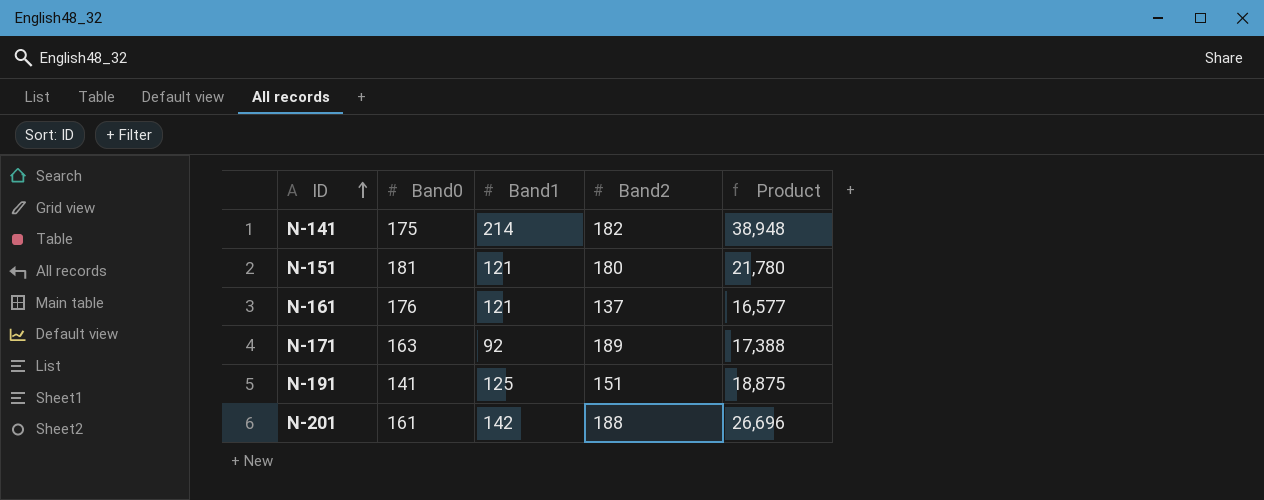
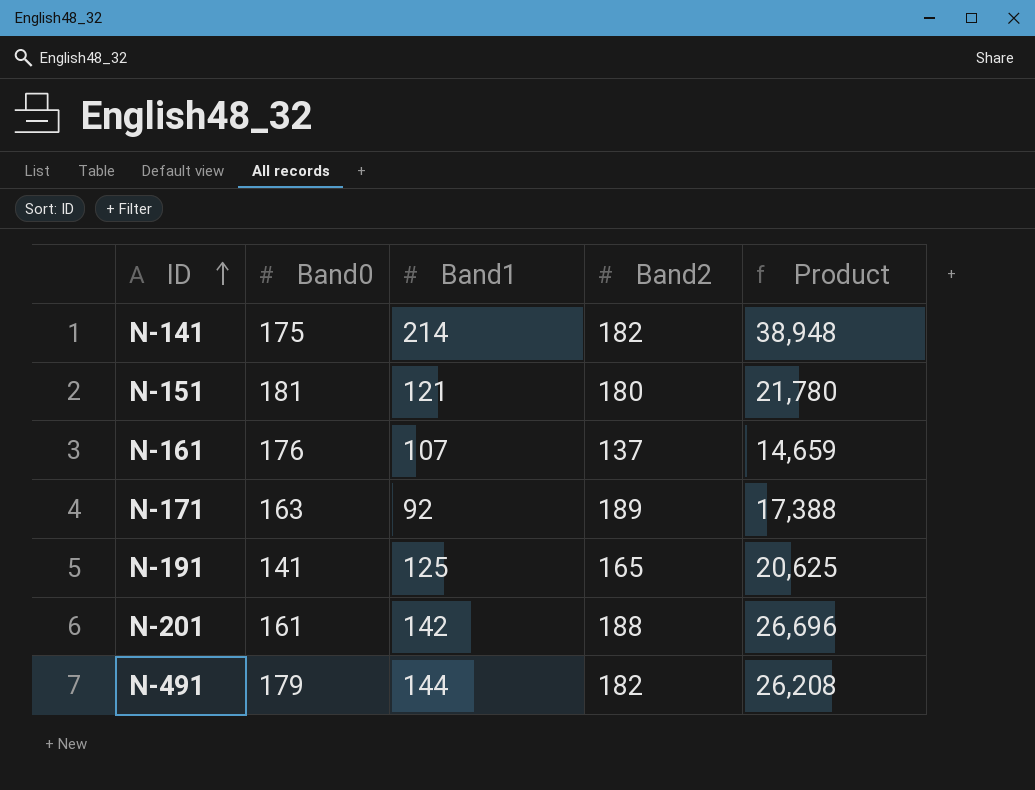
N-161 | Band1: 121 -> 107
N-161 | Product: 16,577 -> 14,659
N-191 | Band2: 151 -> 165
N-191 | Product: 18,875 -> 20,625
row N-491: none -> 179 | 144 | 182 | 26,208

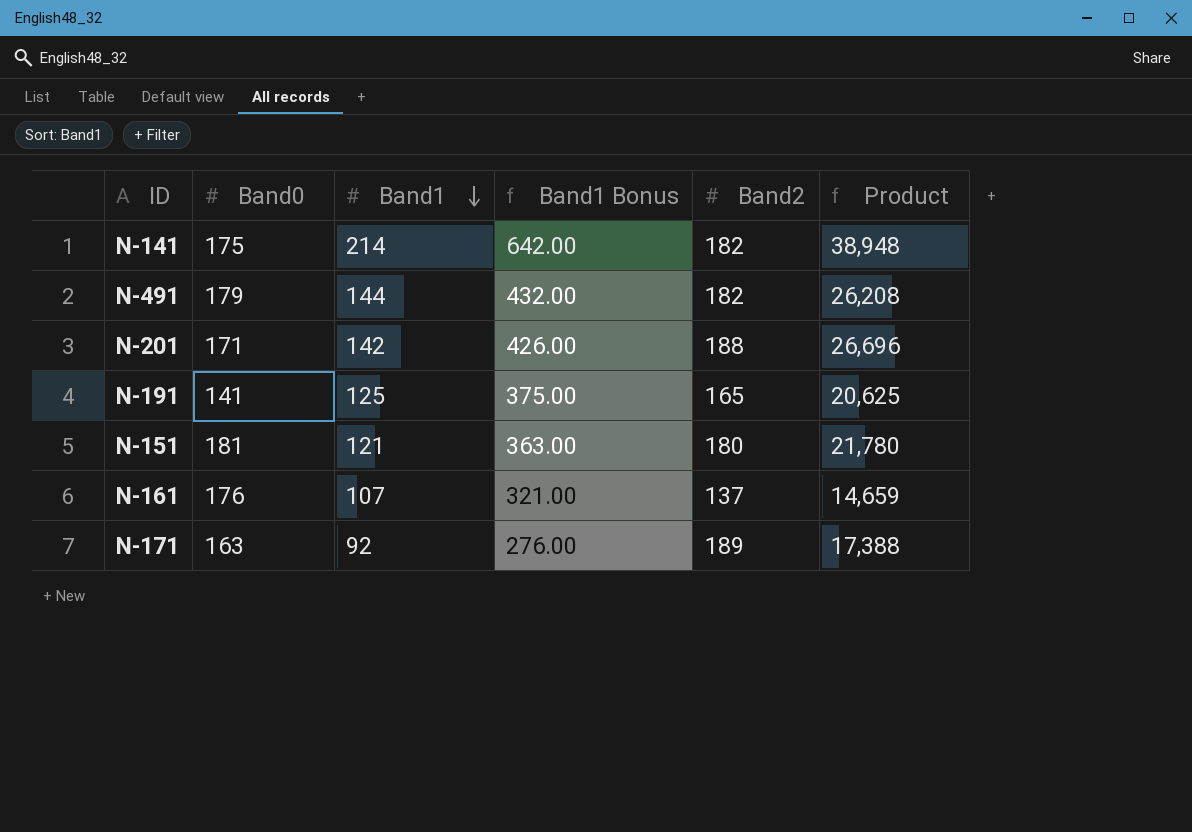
row order: ID ascending -> Band1 descending
column Band1 Bonus | formula: none -> [Band1] * 3
N-201 | Band0: 161 -> 171

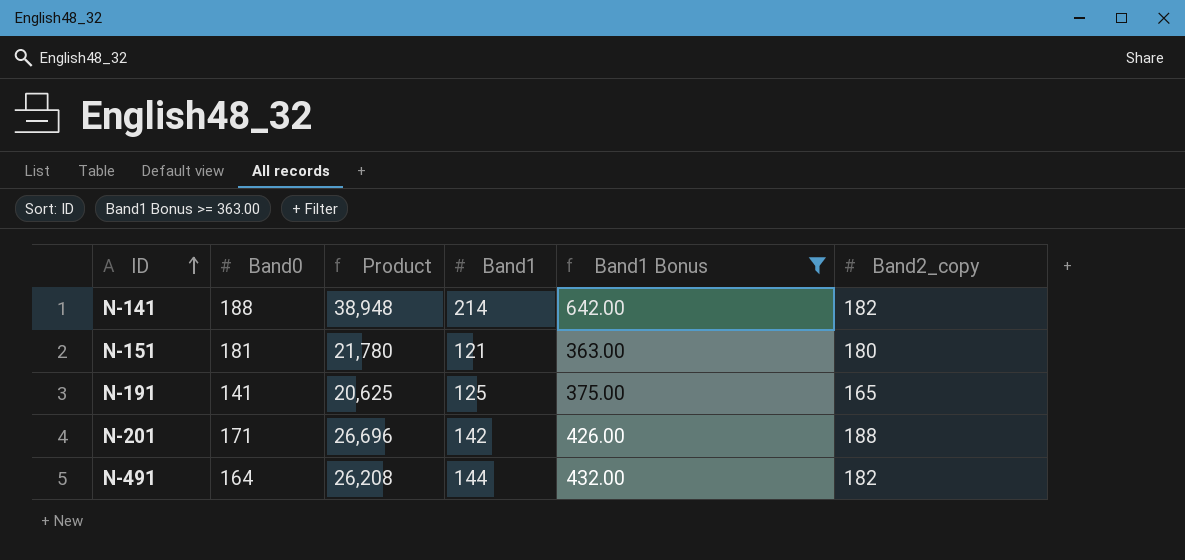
filter: none -> Band1 Bonus >= 363.00
row order: Band1 descending -> ID ascending
column Product | position: 6 -> 3
column name: Band2 -> Band2_copy
N-141 | Band0: 175 -> 188
N-491 | Band0: 179 -> 164

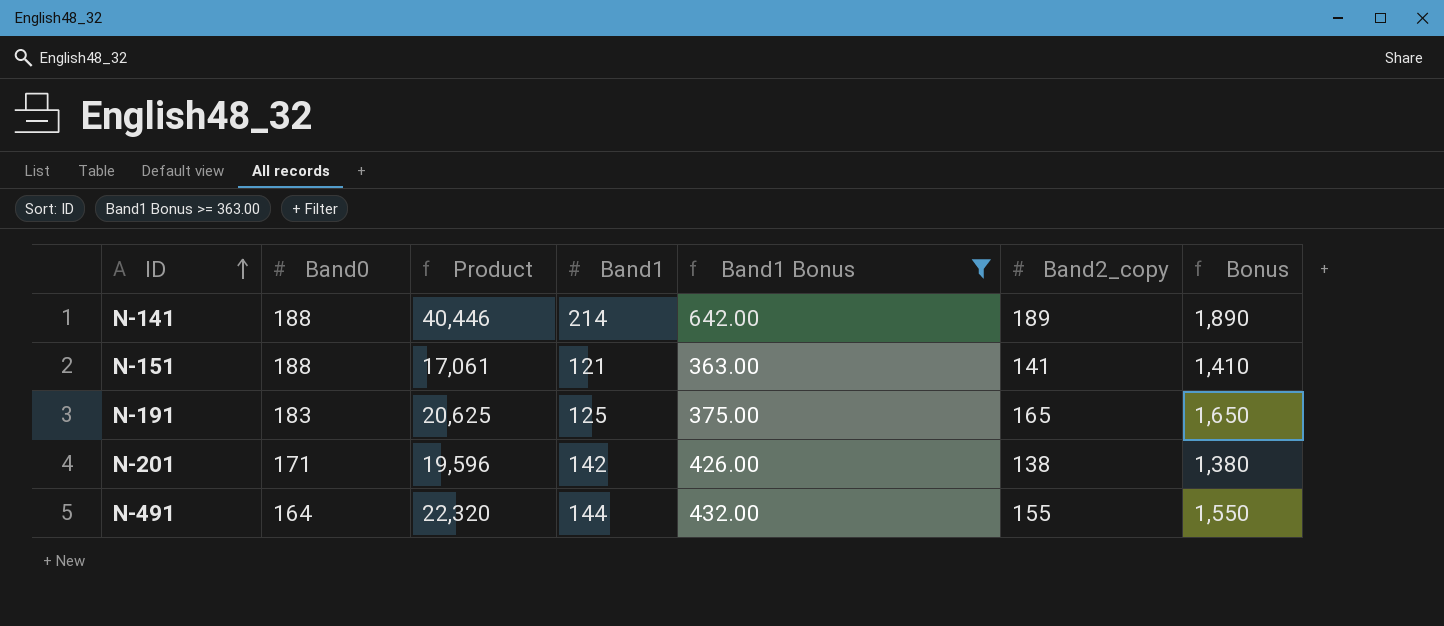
column Bonus | formula: none -> [Band2_copy] * 10
N-141 | Product: 38,948 -> 40,446
N-141 | Band2_copy: 182 -> 189
N-151 | Band0: 181 -> 188
N-151 | Product: 21,780 -> 17,061
N-151 | Band2_copy: 180 -> 141
N-191 | Band0: 141 -> 183
N-201 | Product: 26,696 -> 19,596
N-201 | Band2_copy: 188 -> 138
N-491 | Product: 26,208 -> 22,320
N-491 | Band2_copy: 182 -> 155

